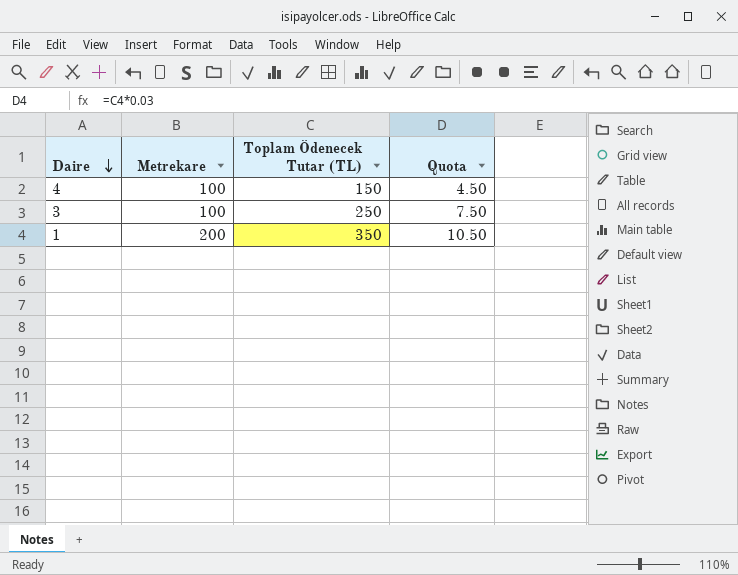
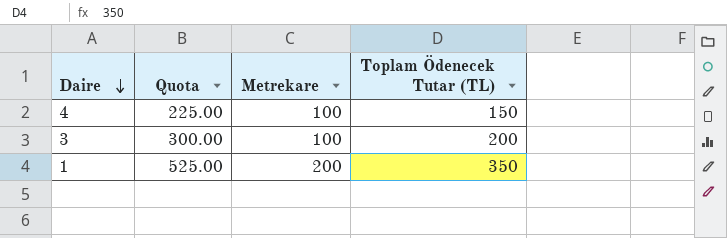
column Quota | formula: [Toplam Ödenecek Tutar (TL)] * 0.03 -> [Toplam Ödenecek Tutar (TL)] * 1.5
column Quota | position: 4 -> 2
3 | Toplam Ödenecek Tutar (TL): 250 -> 200

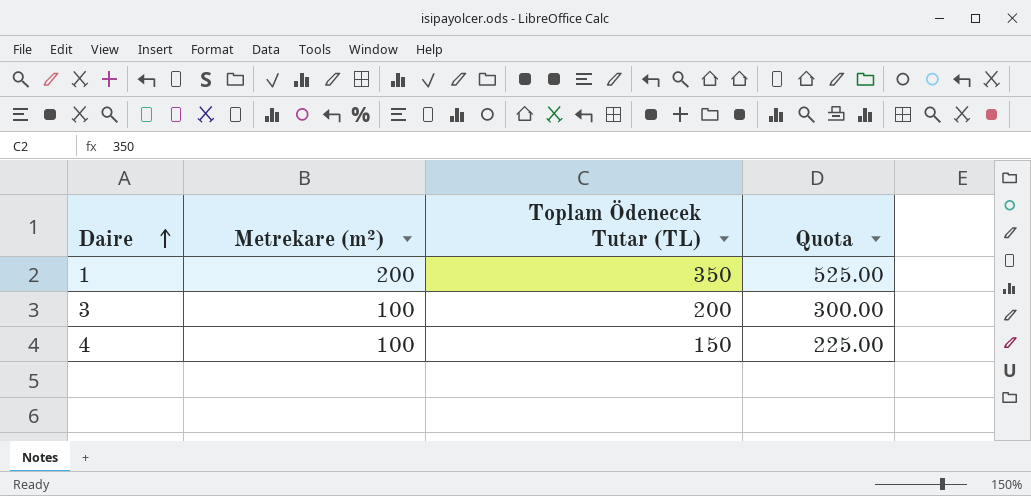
row order: Daire descending -> Daire ascending
column name: Metrekare -> Metrekare (m²)
column Quota | position: 2 -> 4

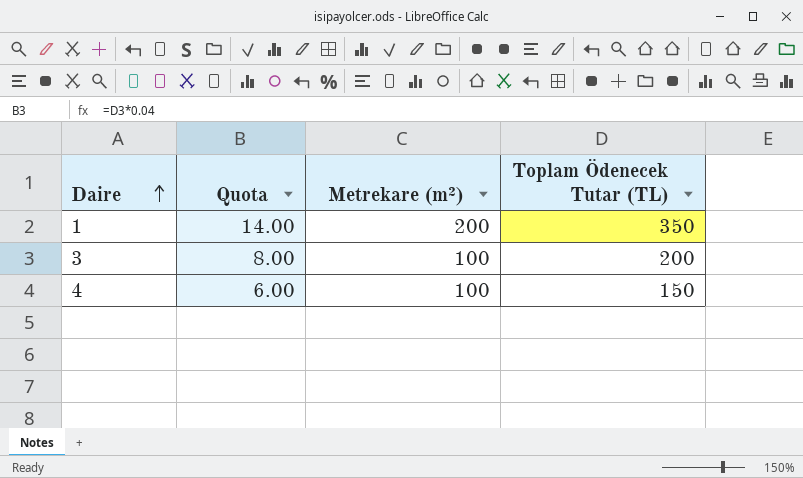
column Quota | formula: [Toplam Ödenecek Tutar (TL)] * 1.5 -> [Toplam Ödenecek Tutar (TL)] * 0.04
column Quota | position: 4 -> 2

